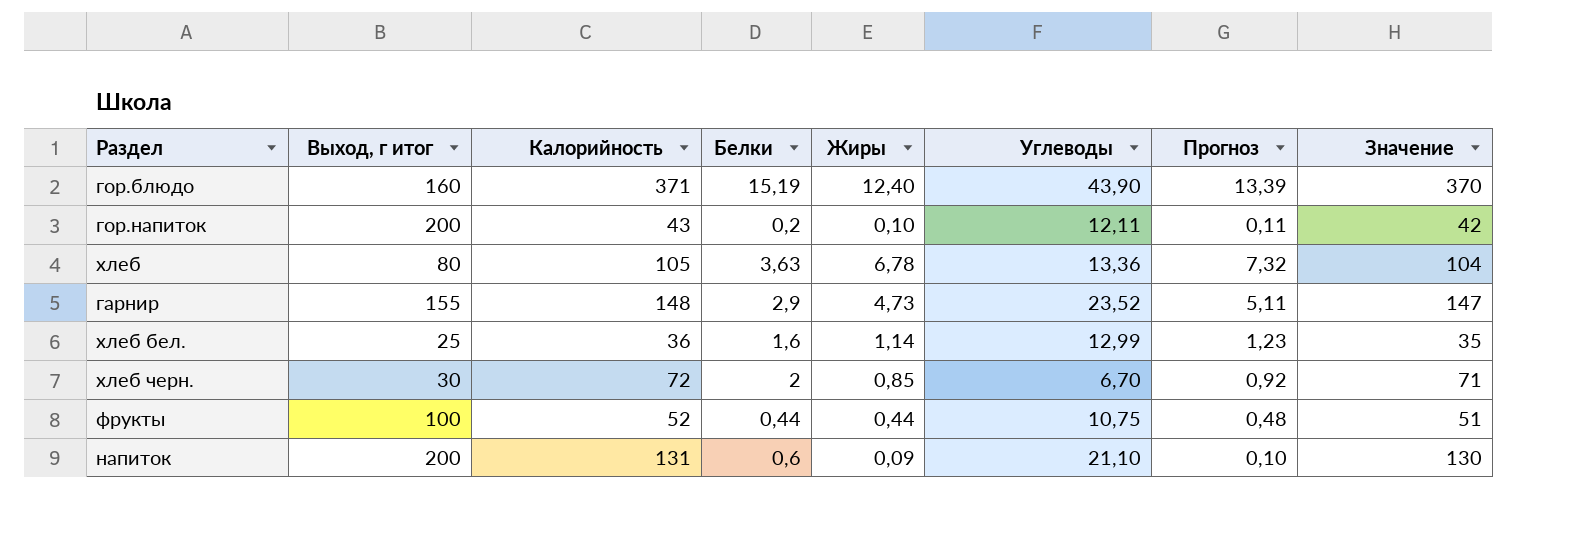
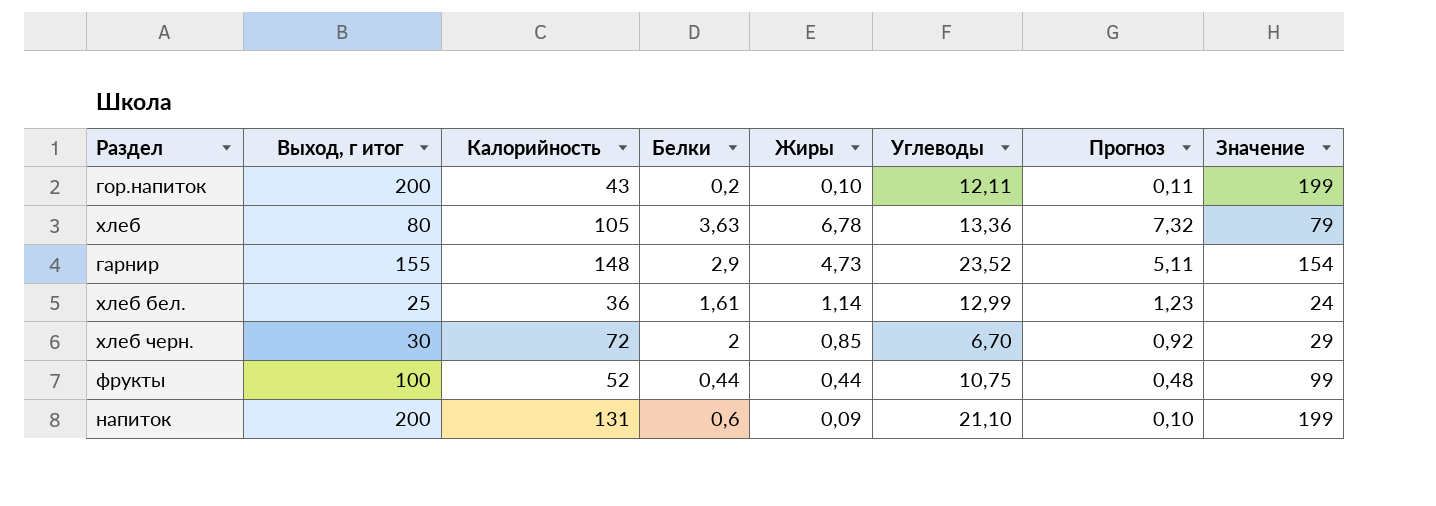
column Значение | formula: [Калорийность] - 1 -> [Выход, г итог] - 1
row гор.блюдо: 160 | 371 | 15,19 | 12,40 | 43,90 | 13,39 | 370 -> none
хлеб бел. | Белки: 1,6 -> 1,61

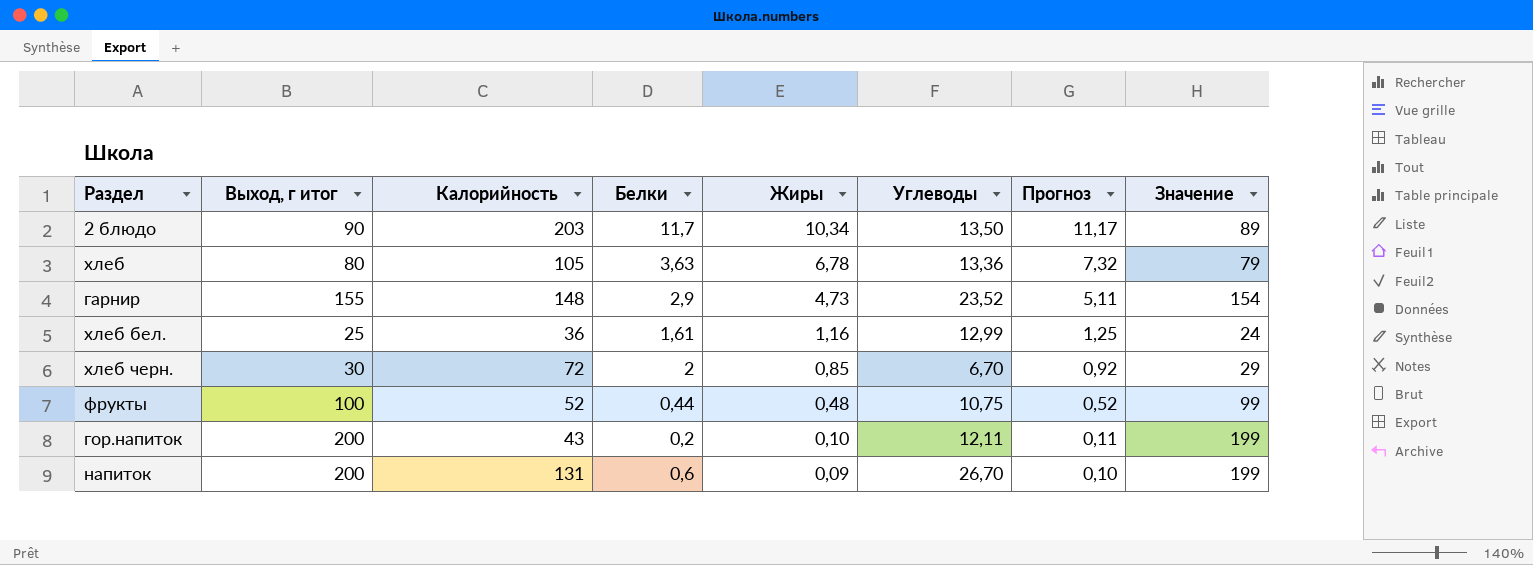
row order: none -> Жиры descending
row 2 блюдо: none -> 90 | 203 | 11,7 | 10,34 | 13,50 | 11,17 | 89
хлеб бел. | Жиры: 1,14 -> 1,16
хлеб бел. | Прогноз: 1,23 -> 1,25
фрукты | Жиры: 0,44 -> 0,48
фрукты | Прогноз: 0,48 -> 0,52
напиток | Углеводы: 21,10 -> 26,70

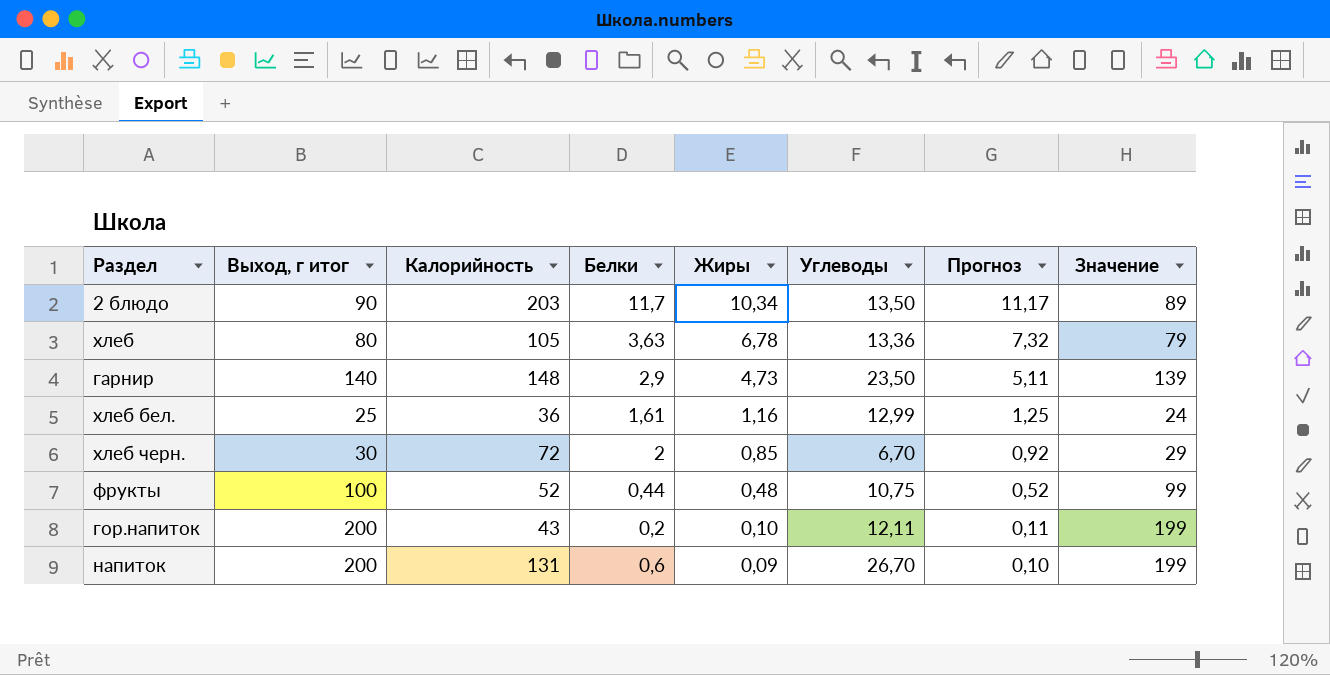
гарнир | Выход, г итог: 155 -> 140
гарнир | Углеводы: 23,52 -> 23,50
гарнир | Значение: 154 -> 139

